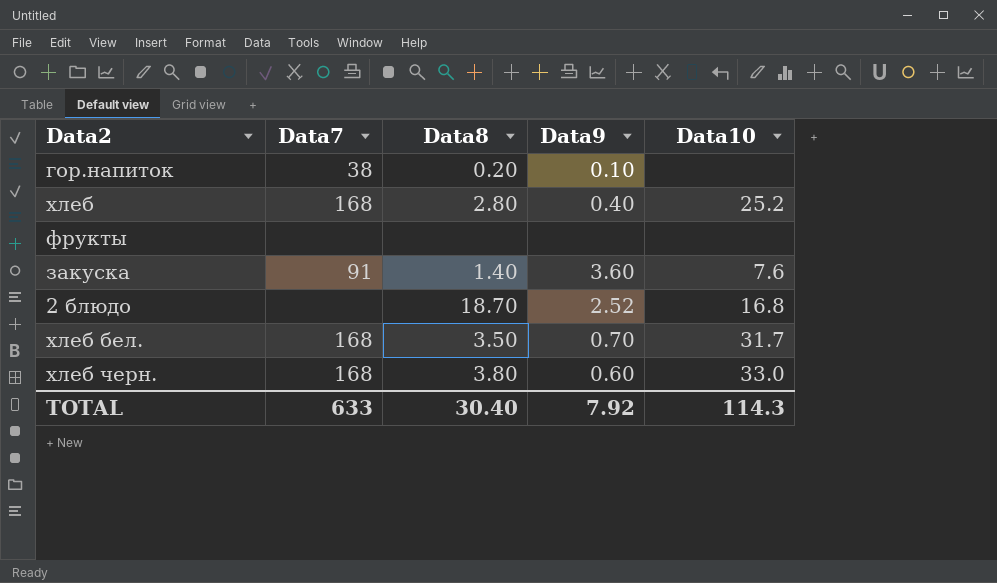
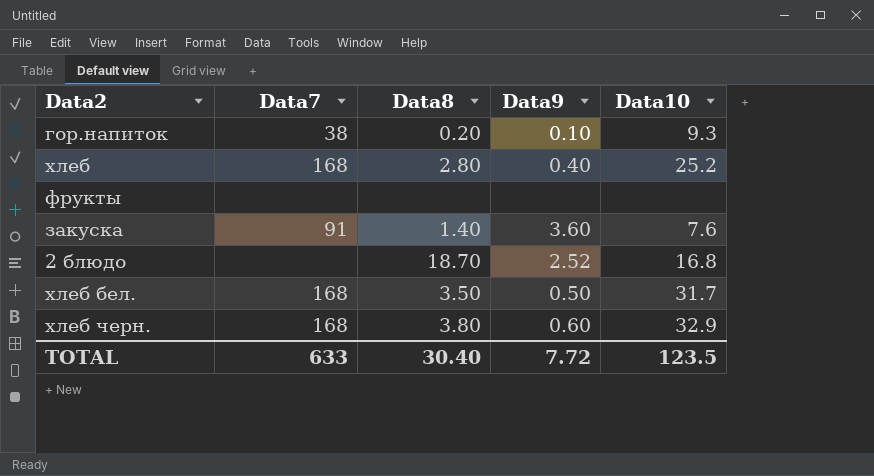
гор.напиток | Data10: none -> 9.3
хлеб бел. | Data9: 0.70 -> 0.50
хлеб черн. | Data10: 33.0 -> 32.9
TOTAL | Data9: 7.92 -> 7.72
TOTAL | Data10: 114.3 -> 123.5

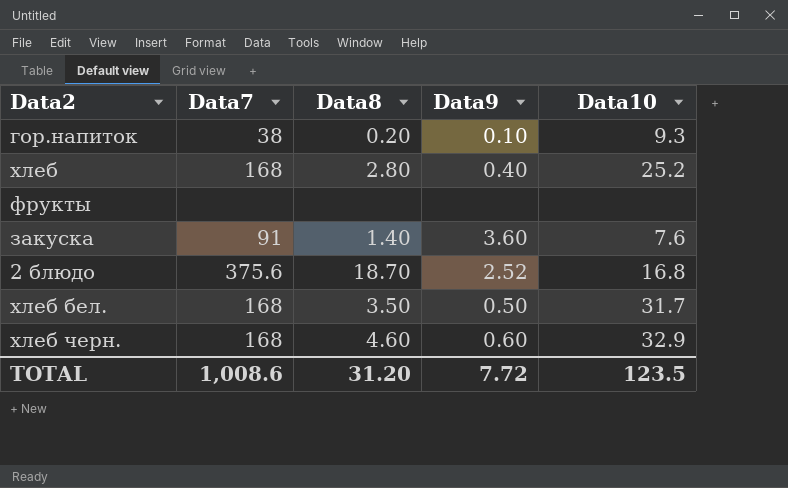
2 блюдо | Data7: none -> 375.6
хлеб черн. | Data8: 3.80 -> 4.60
TOTAL | Data7: 633 -> 1,008.6
TOTAL | Data8: 30.40 -> 31.20

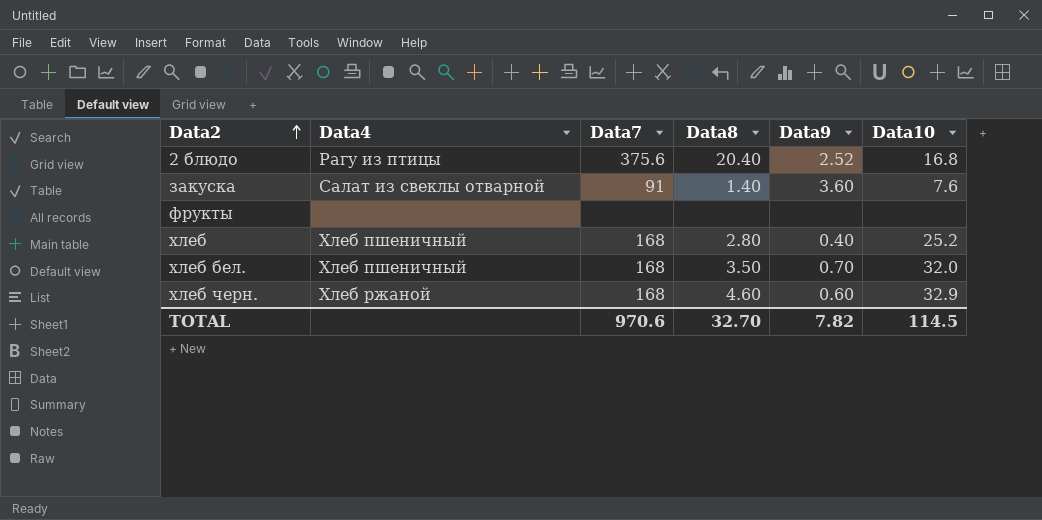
row order: none -> Data2 ascending
column Data4 | position: none -> 2
row гор.напиток: 38 | 0.20 | 0.10 | 9.3 -> none
2 блюдо | Data8: 18.70 -> 20.40
хлеб бел. | Data9: 0.50 -> 0.70
хлеб бел. | Data10: 31.7 -> 32.0
TOTAL | Data7: 1,008.6 -> 970.6
TOTAL | Data8: 31.20 -> 32.70
TOTAL | Data9: 7.72 -> 7.82
TOTAL | Data10: 123.5 -> 114.5

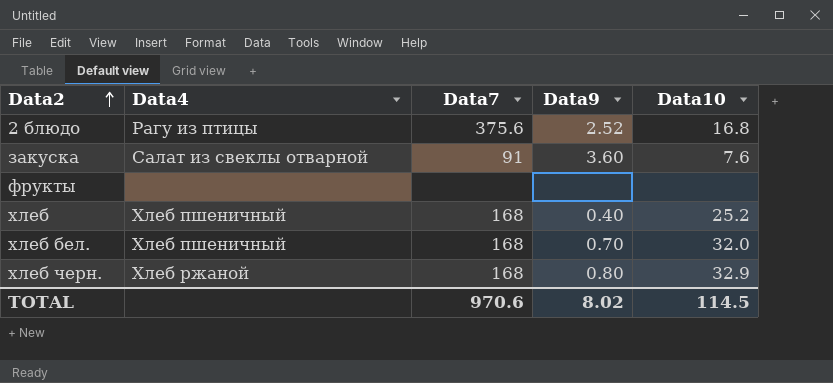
column Data8 | position: 4 -> none
хлеб черн. | Data9: 0.60 -> 0.80
TOTAL | Data9: 7.82 -> 8.02

